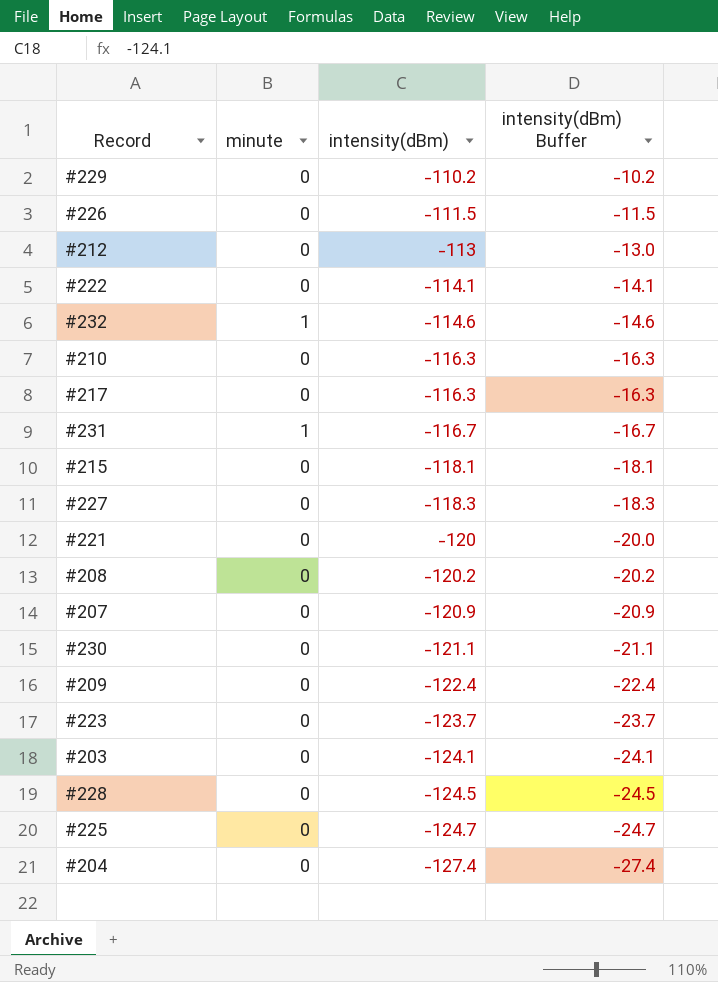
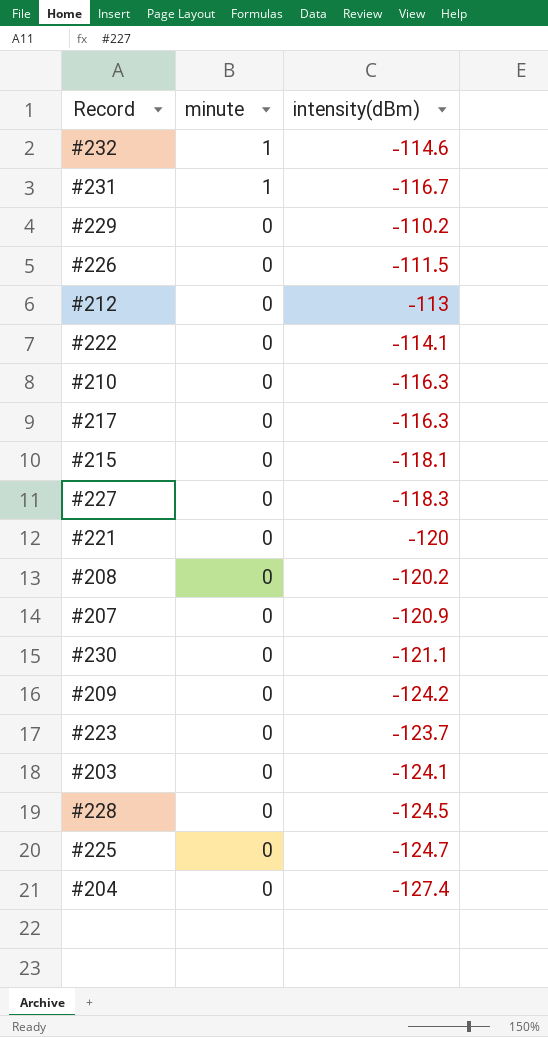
row order: intensity(dBm) descending -> minute descending
column intensity(dBm) Buffer | formula: [intensity(dBm)] + 100 -> none
#209 | intensity(dBm): -122.4 -> -124.2

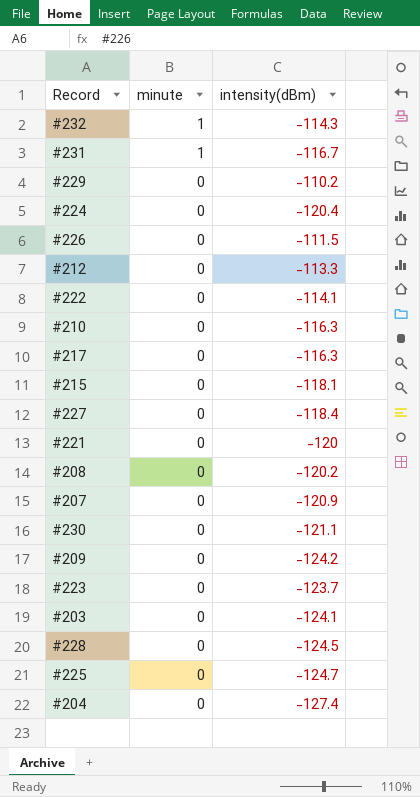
#232 | intensity(dBm): -114.6 -> -114.3
row #224: none -> 0 | -120.4
#212 | intensity(dBm): -113 -> -113.3
#227 | intensity(dBm): -118.3 -> -118.4

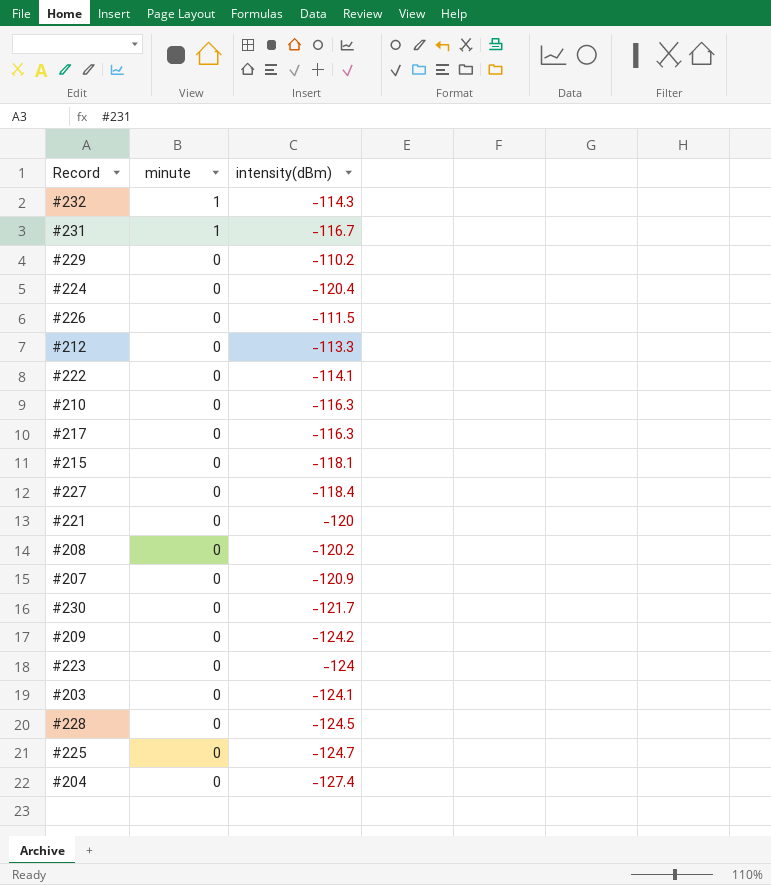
#230 | intensity(dBm): -121.1 -> -121.7
#223 | intensity(dBm): -123.7 -> -124

